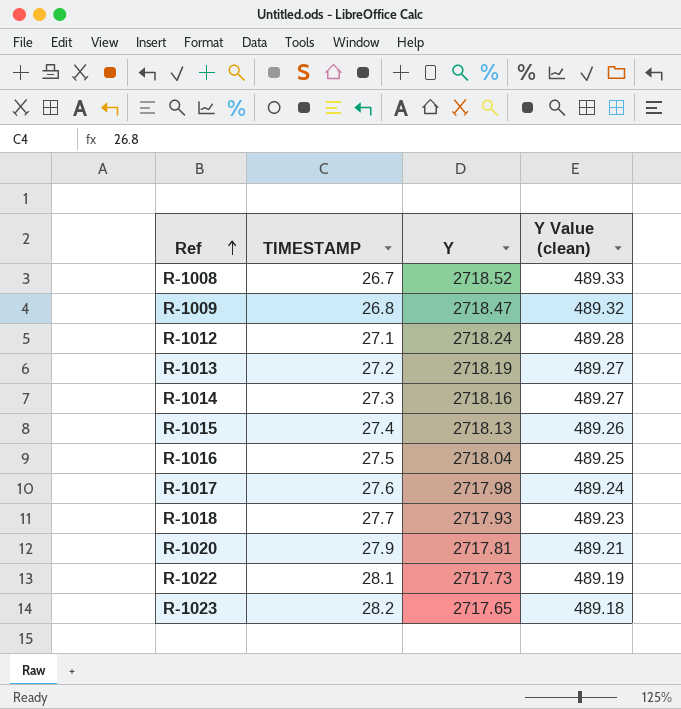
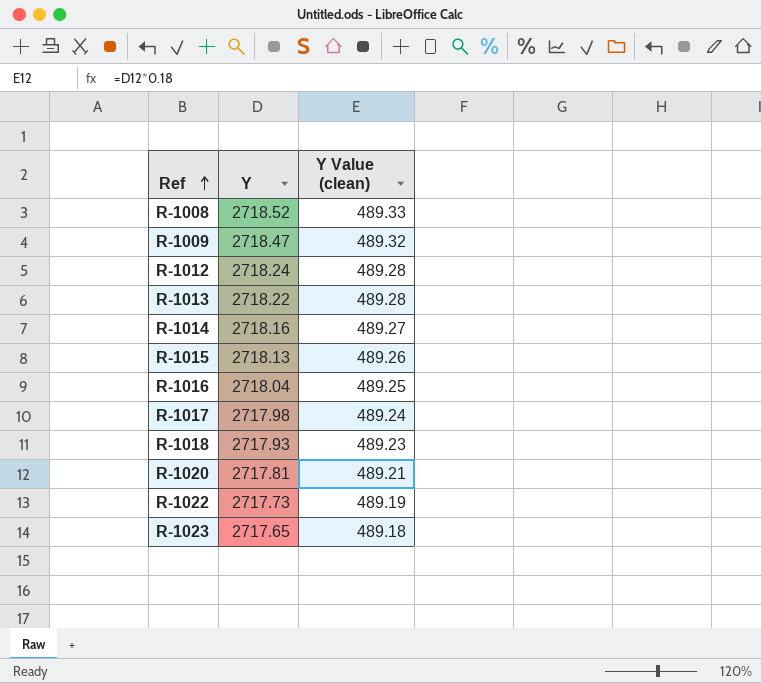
column TIMESTAMP | position: 2 -> none
R-1013 | Y: 2718.19 -> 2718.22
R-1013 | Y Value (clean): 489.27 -> 489.28

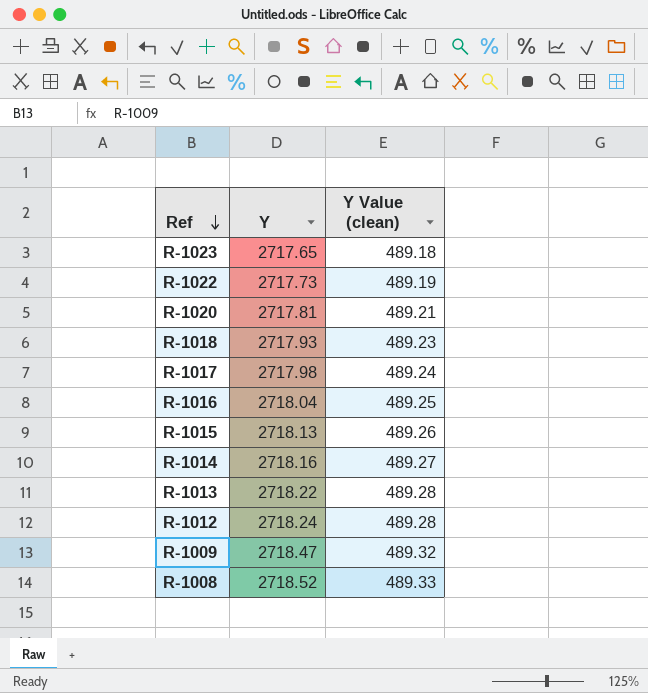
row order: Ref ascending -> Ref descending

